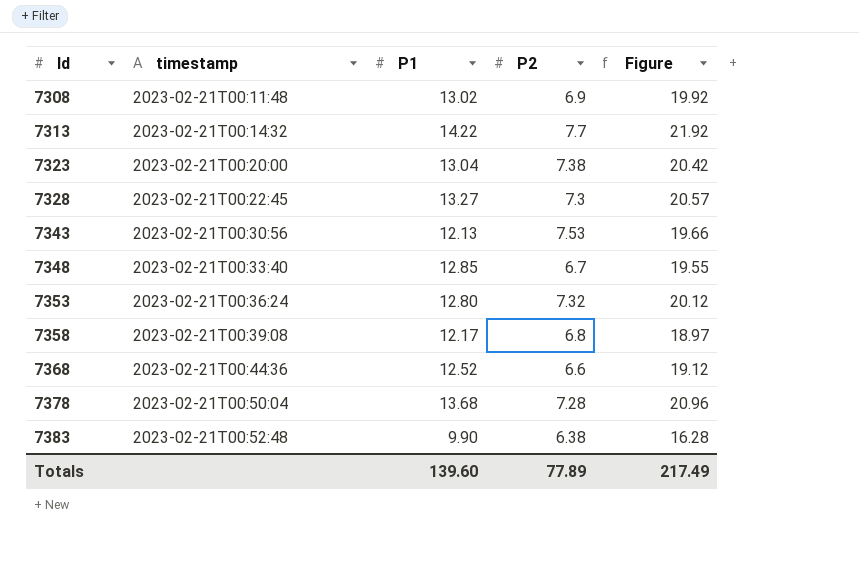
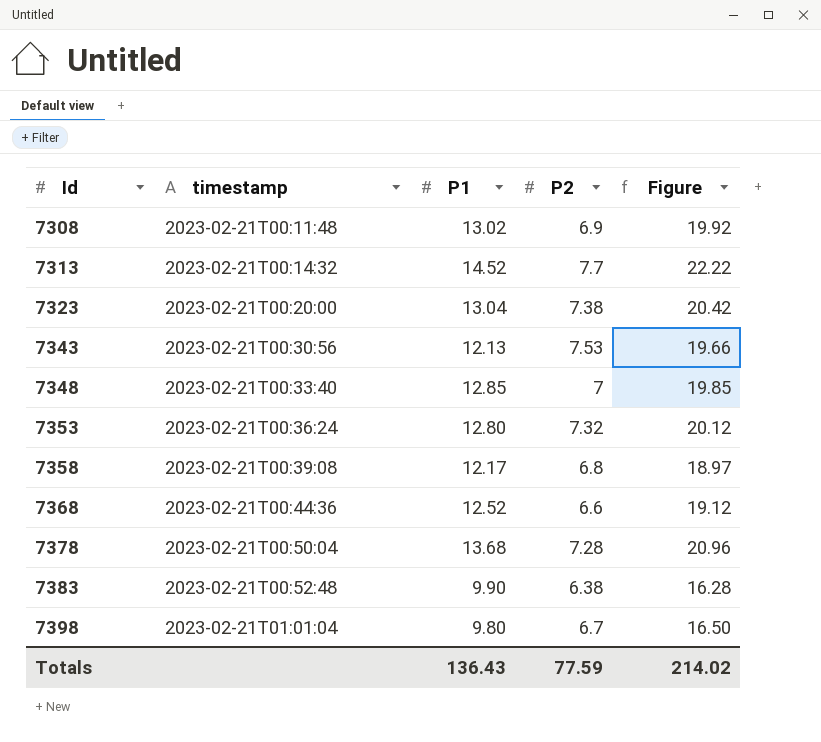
row 7328: 2023-02-21T00:22:45 | 13.27 | 7.3 | 20.57 -> none
7313 | P1: 14.22 -> 14.52
7313 | Figure: 21.92 -> 22.22
7348 | P2: 6.7 -> 7
7348 | Figure: 19.55 -> 19.85
row 7398: none -> 2023-02-21T01:01:04 | 9.80 | 6.7 | 16.50
Totals | P1: 139.60 -> 136.43
Totals | P2: 77.89 -> 77.59
Totals | Figure: 217.49 -> 214.02

